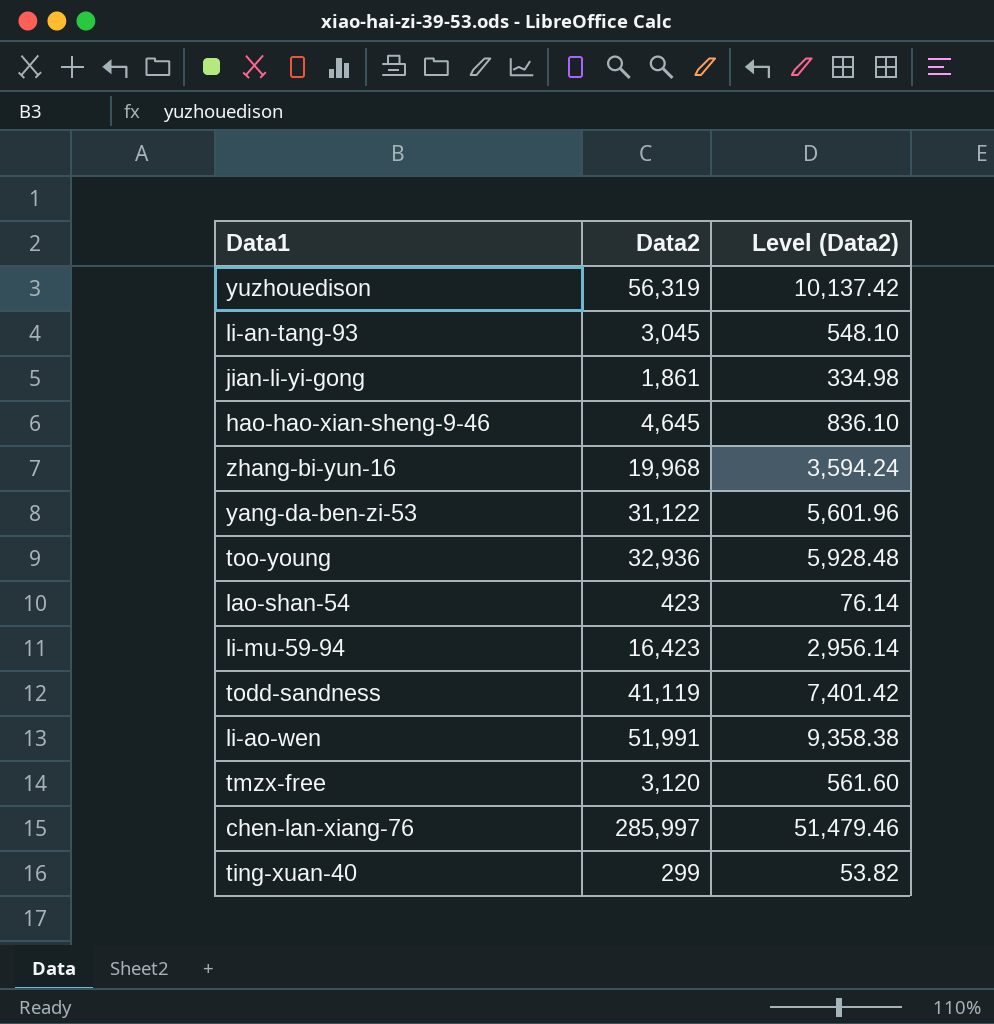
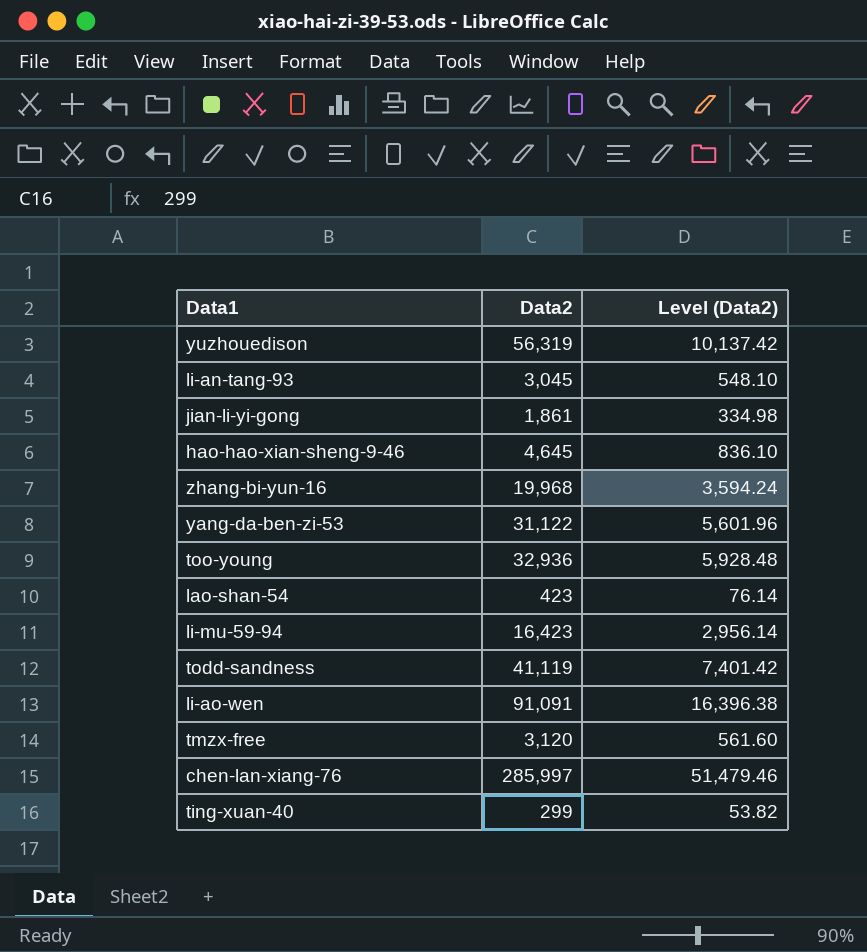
li-ao-wen | Data2: 51,991 -> 91,091
li-ao-wen | Level (Data2): 9,358.38 -> 16,396.38

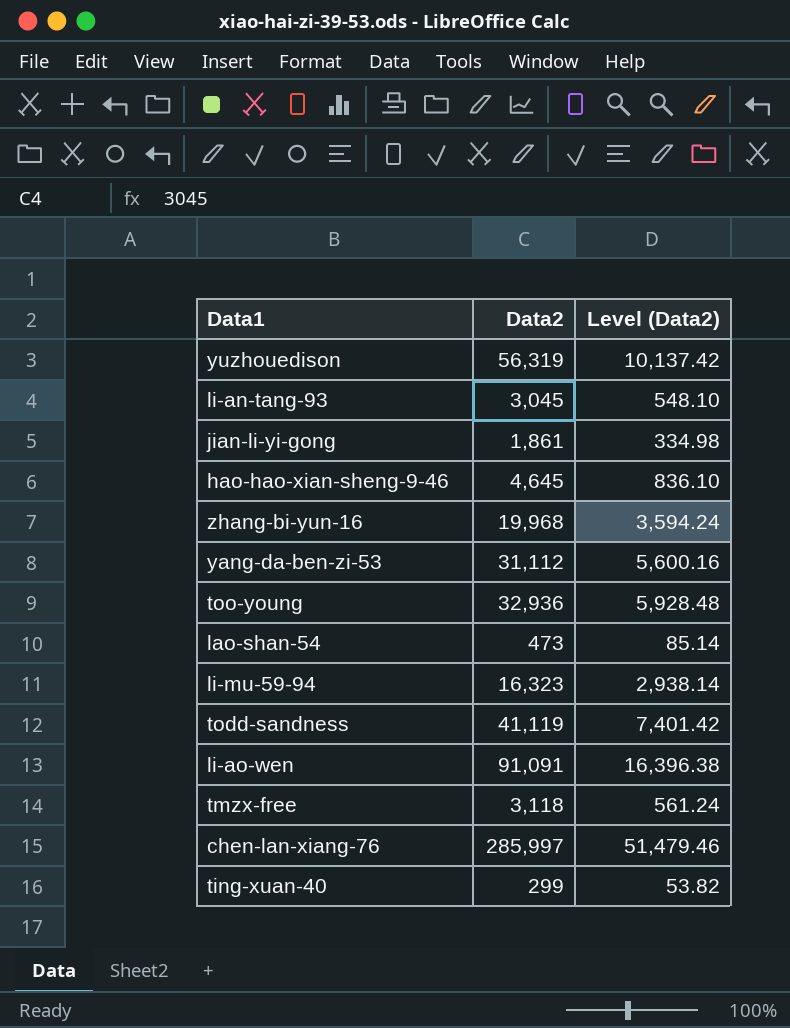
yang-da-ben-zi-53 | Data2: 31,122 -> 31,112
yang-da-ben-zi-53 | Level (Data2): 5,601.96 -> 5,600.16
lao-shan-54 | Data2: 423 -> 473
lao-shan-54 | Level (Data2): 76.14 -> 85.14
li-mu-59-94 | Data2: 16,423 -> 16,323
li-mu-59-94 | Level (Data2): 2,956.14 -> 2,938.14
tmzx-free | Data2: 3,120 -> 3,118
tmzx-free | Level (Data2): 561.60 -> 561.24

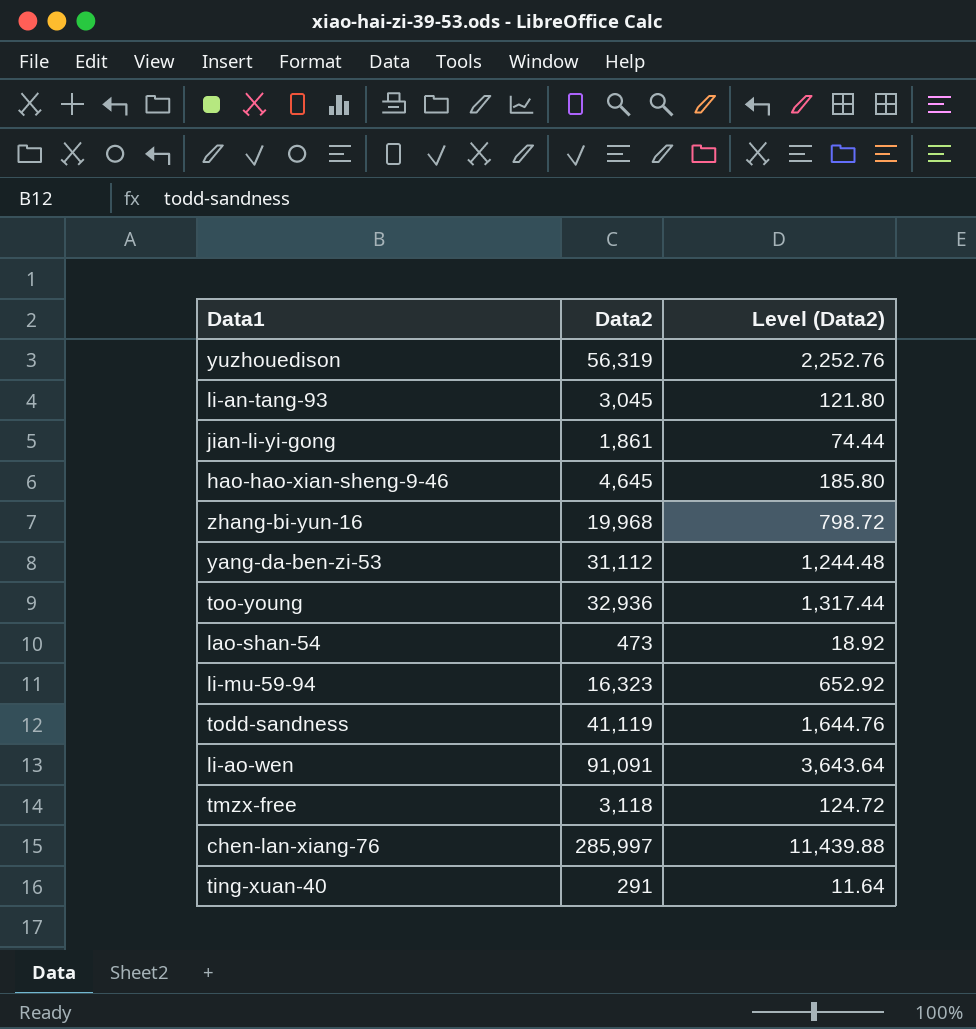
column Level (Data2) | formula: [Data2] * 0.18 -> [Data2] * 0.04
ting-xuan-40 | Data2: 299 -> 291

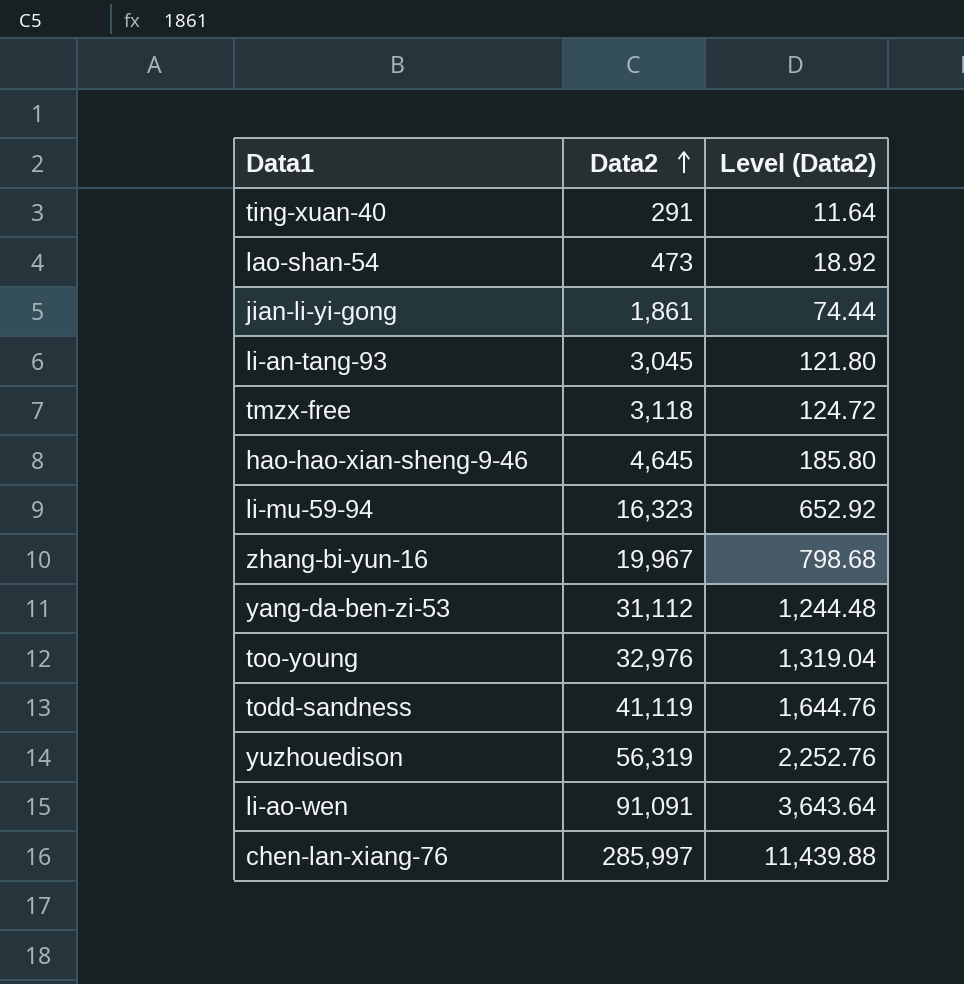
row order: none -> Data2 ascending
zhang-bi-yun-16 | Data2: 19,968 -> 19,967
zhang-bi-yun-16 | Level (Data2): 798.72 -> 798.68
too-young | Data2: 32,936 -> 32,976
too-young | Level (Data2): 1,317.44 -> 1,319.04

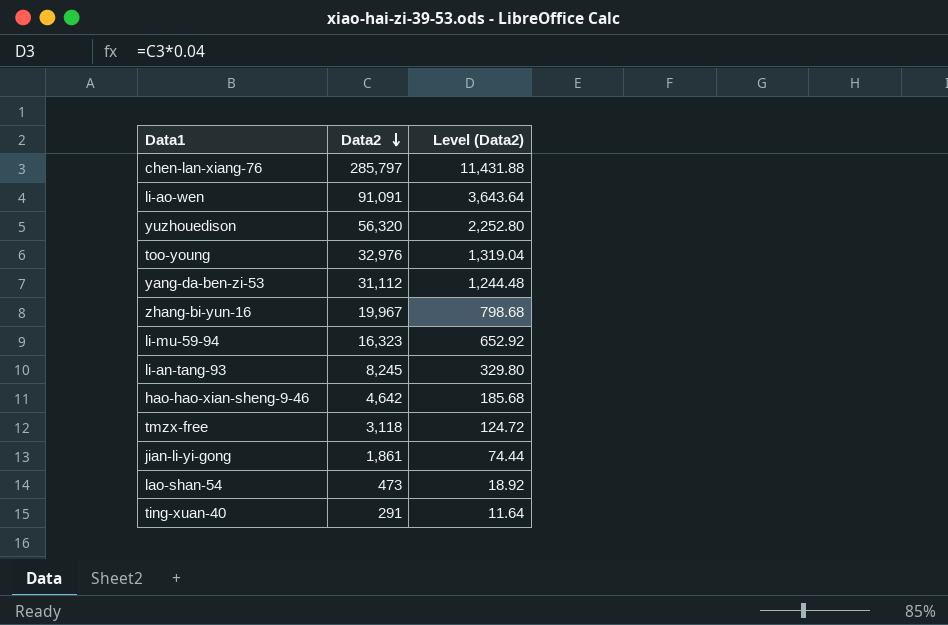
row order: Data2 ascending -> Data2 descending
row todd-sandness: 41,119 | 1,644.76 -> none
chen-lan-xiang-76 | Data2: 285,997 -> 285,797
chen-lan-xiang-76 | Level (Data2): 11,439.88 -> 11,431.88
yuzhouedison | Data2: 56,319 -> 56,320
yuzhouedison | Level (Data2): 2,252.76 -> 2,252.80
li-an-tang-93 | Data2: 3,045 -> 8,245
li-an-tang-93 | Level (Data2): 121.80 -> 329.80
hao-hao-xian-sheng-9-46 | Data2: 4,645 -> 4,642
hao-hao-xian-sheng-9-46 | Level (Data2): 185.80 -> 185.68

